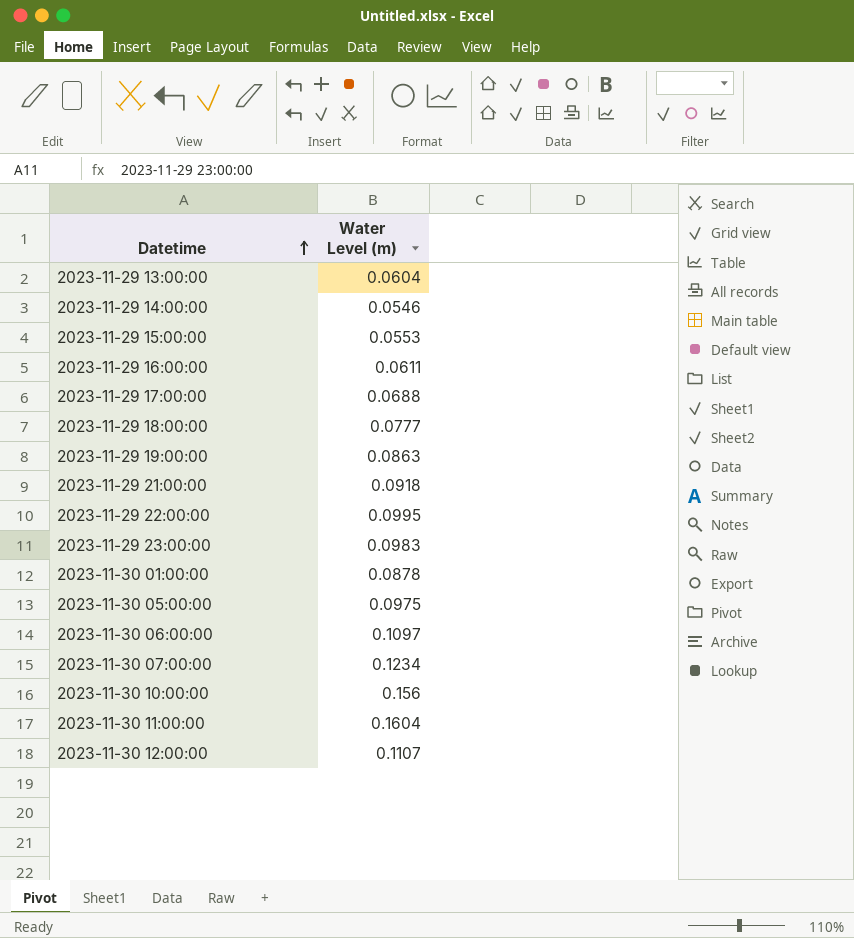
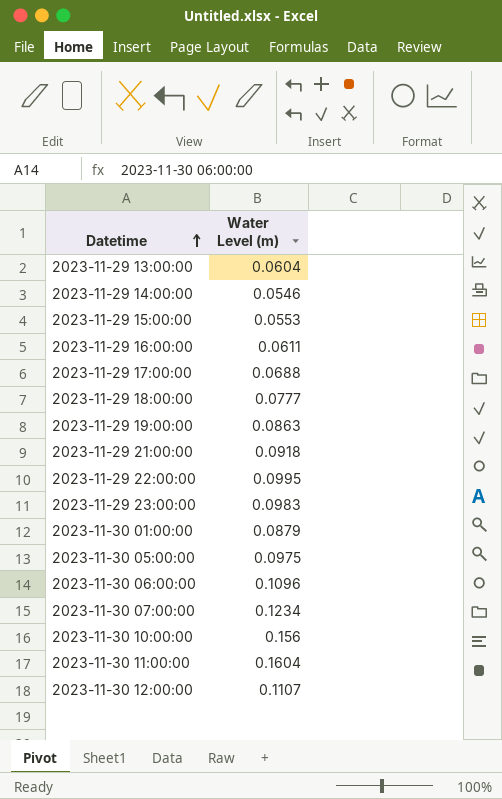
2023-11-30 01:00:00 | Water Level (m): 0.0878 -> 0.0879
2023-11-30 06:00:00 | Water Level (m): 0.1097 -> 0.1096

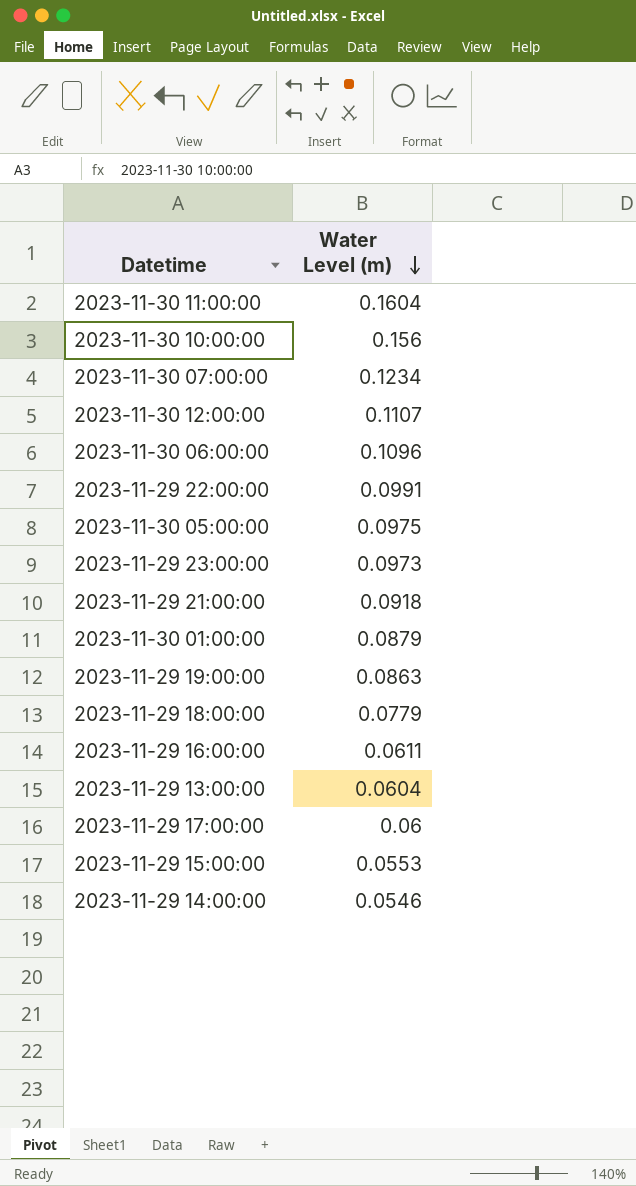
row order: Datetime ascending -> Water Level (m) descending
2023-11-29 22:00:00 | Water Level (m): 0.0995 -> 0.0991
2023-11-29 23:00:00 | Water Level (m): 0.0983 -> 0.0973
2023-11-29 18:00:00 | Water Level (m): 0.0777 -> 0.0779
2023-11-29 17:00:00 | Water Level (m): 0.0688 -> 0.06

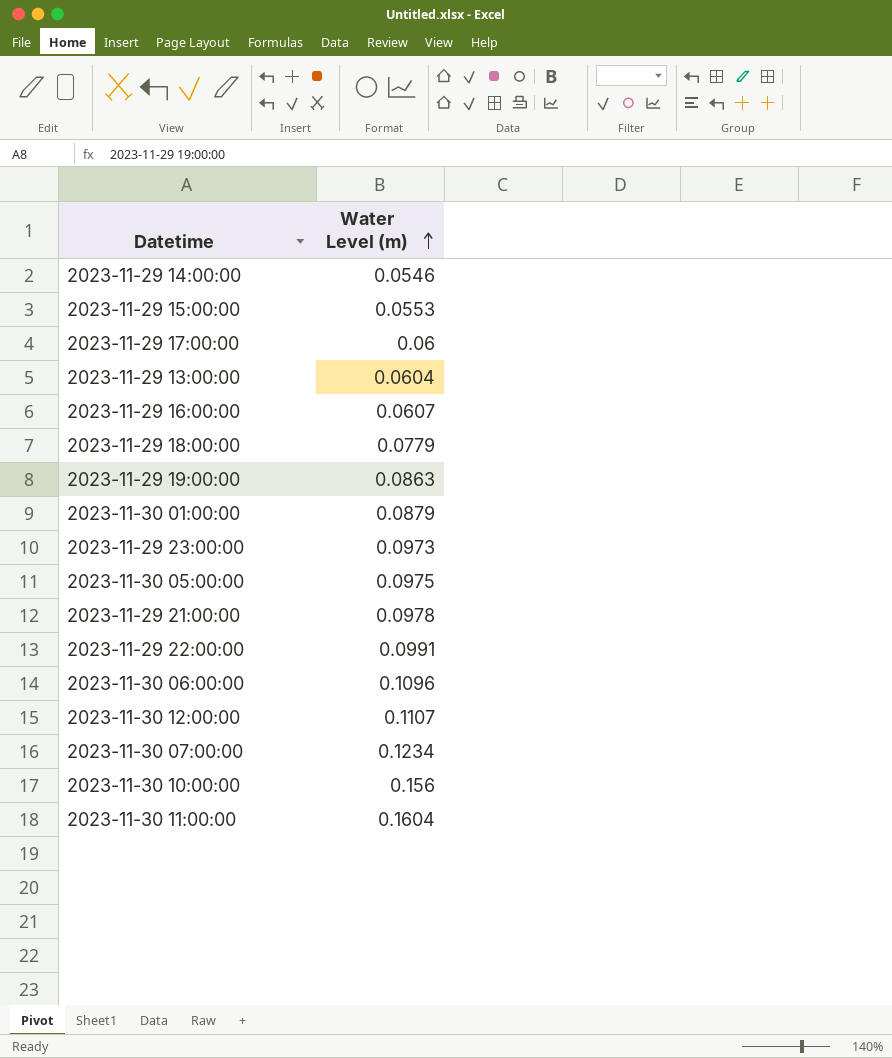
row order: Water Level (m) descending -> Water Level (m) ascending
2023-11-29 16:00:00 | Water Level (m): 0.0611 -> 0.0607
2023-11-29 21:00:00 | Water Level (m): 0.0918 -> 0.0978

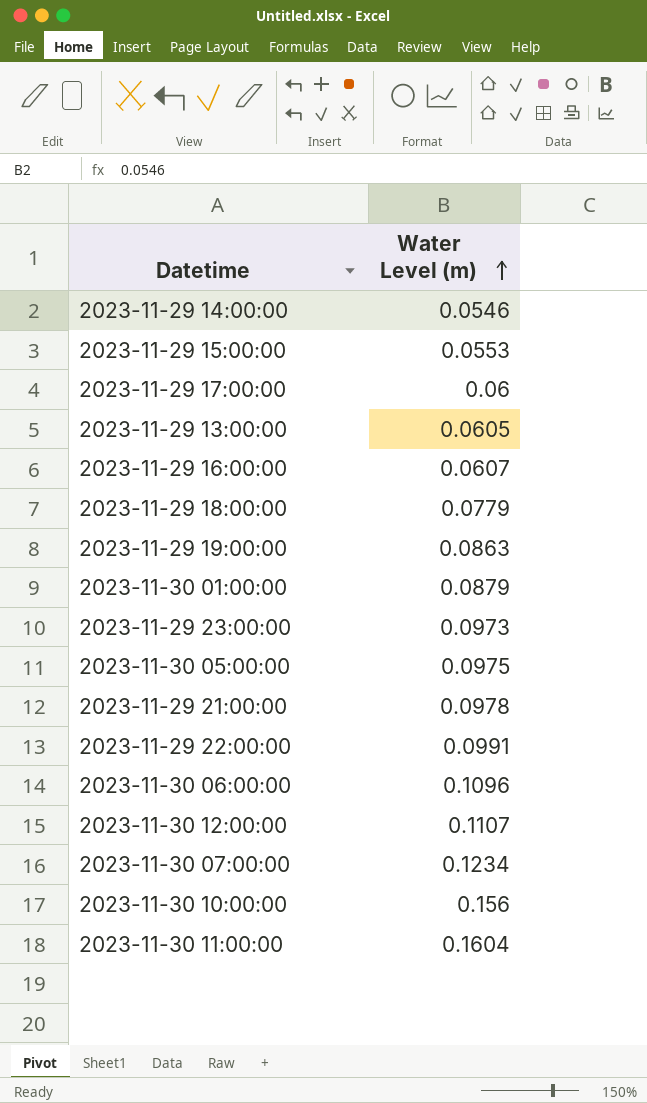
2023-11-29 13:00:00 | Water Level (m): 0.0604 -> 0.0605

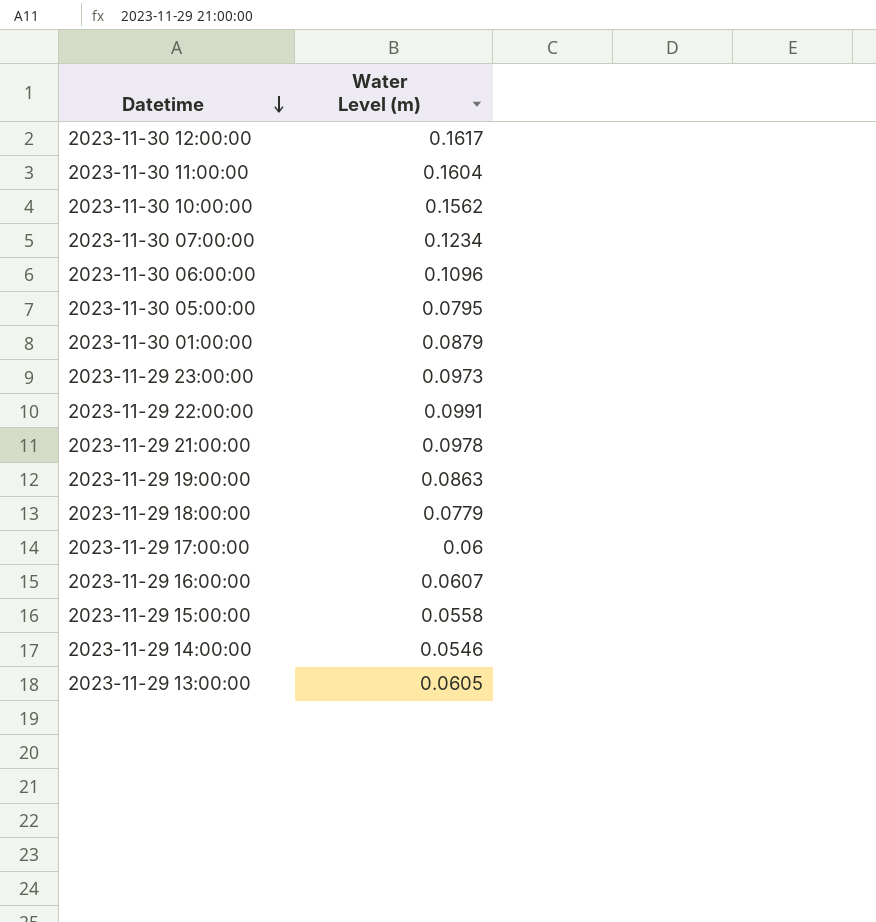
row order: Water Level (m) ascending -> Datetime descending
2023-11-30 12:00:00 | Water Level (m): 0.1107 -> 0.1617
2023-11-30 10:00:00 | Water Level (m): 0.156 -> 0.1562
2023-11-30 05:00:00 | Water Level (m): 0.0975 -> 0.0795
2023-11-29 15:00:00 | Water Level (m): 0.0553 -> 0.0558

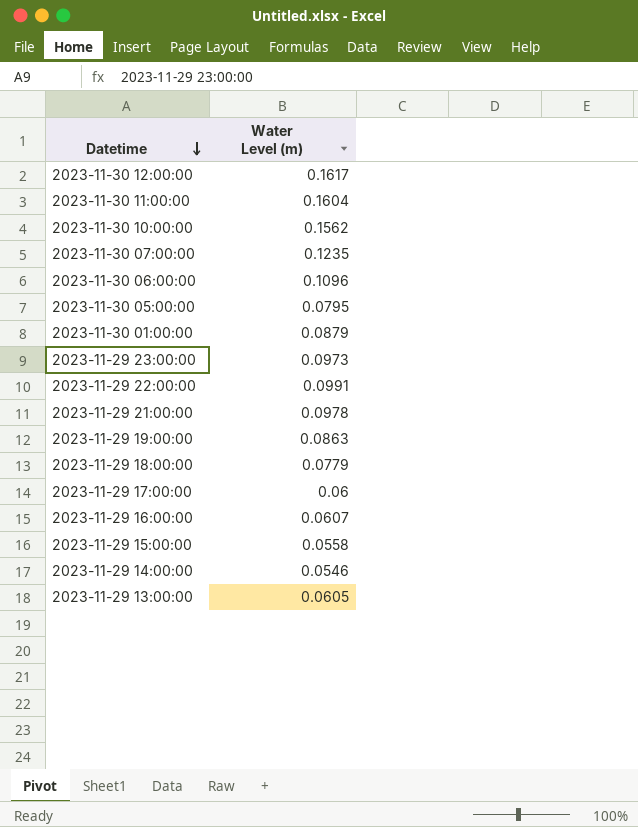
2023-11-30 07:00:00 | Water Level (m): 0.1234 -> 0.1235

